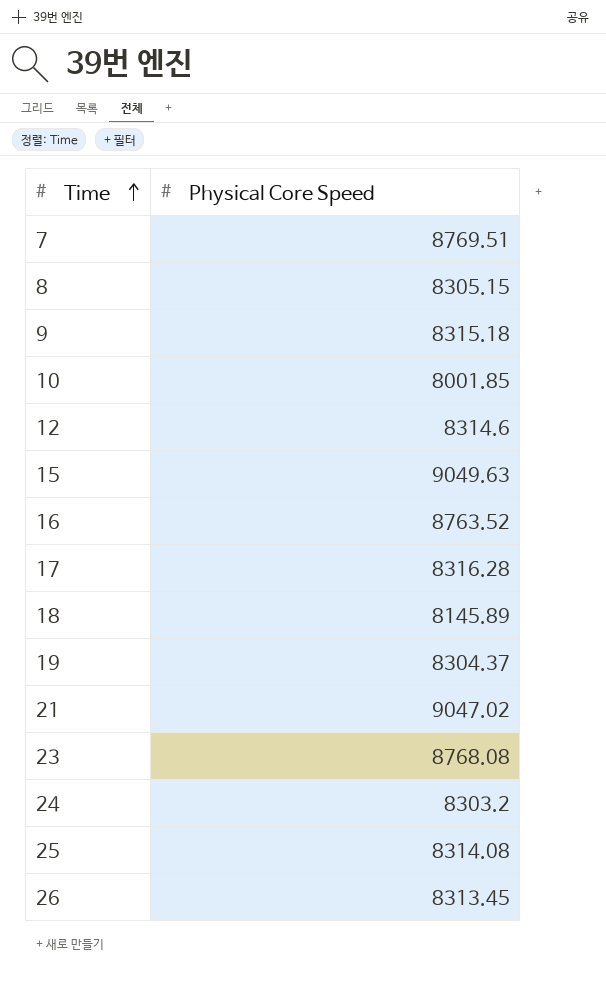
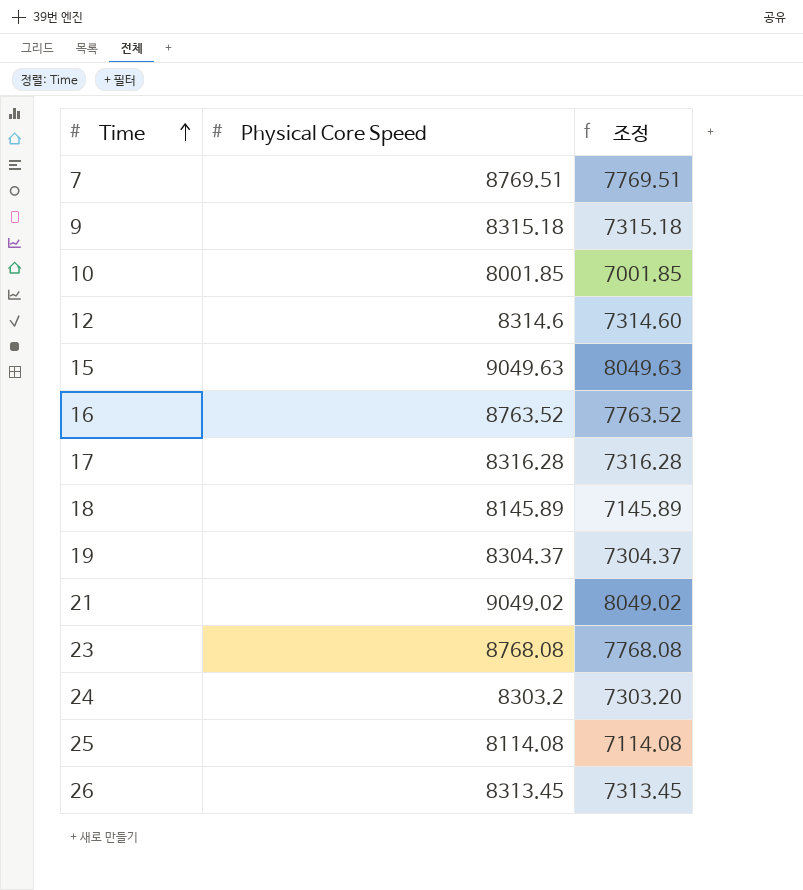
column 조정 | formula: none -> [Physical Core Speed] - 1000
row 8: 8305.15 -> none
21 | Physical Core Speed: 9047.02 -> 9049.02
25 | Physical Core Speed: 8314.08 -> 8114.08

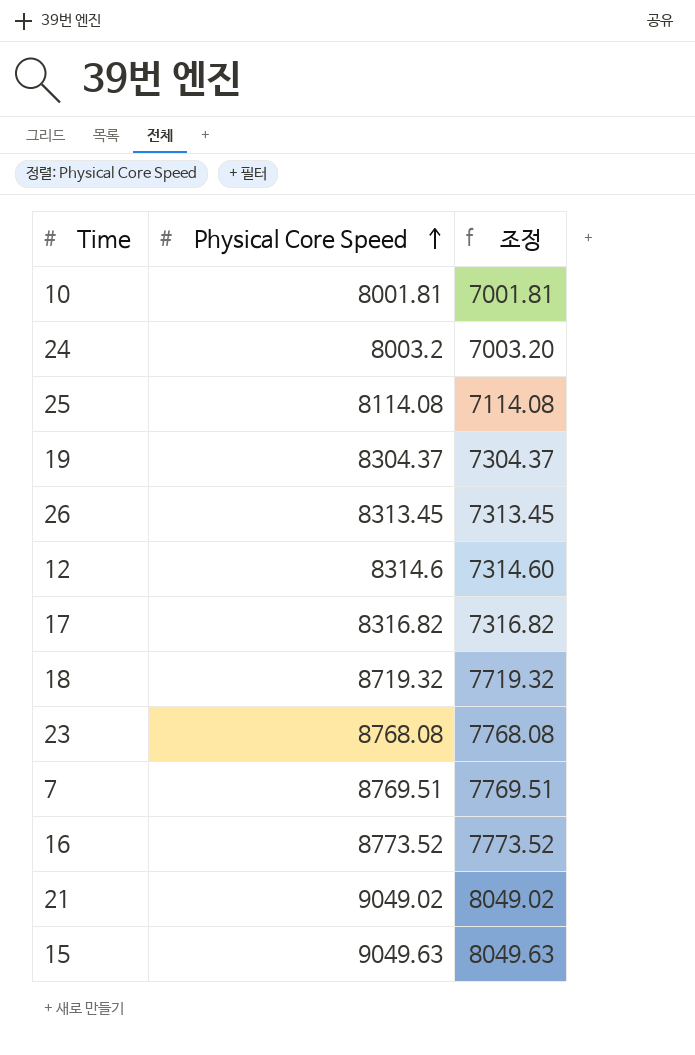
row order: Time ascending -> Physical Core Speed ascending
row 9: 8315.18 | 7315.18 -> none
10 | Physical Core Speed: 8001.85 -> 8001.81
10 | 조정: 7001.85 -> 7001.81
24 | Physical Core Speed: 8303.2 -> 8003.2
24 | 조정: 7303.20 -> 7003.20
17 | Physical Core Speed: 8316.28 -> 8316.82
17 | 조정: 7316.28 -> 7316.82
18 | Physical Core Speed: 8145.89 -> 8719.32
18 | 조정: 7145.89 -> 7719.32
16 | Physical Core Speed: 8763.52 -> 8773.52
16 | 조정: 7763.52 -> 7773.52

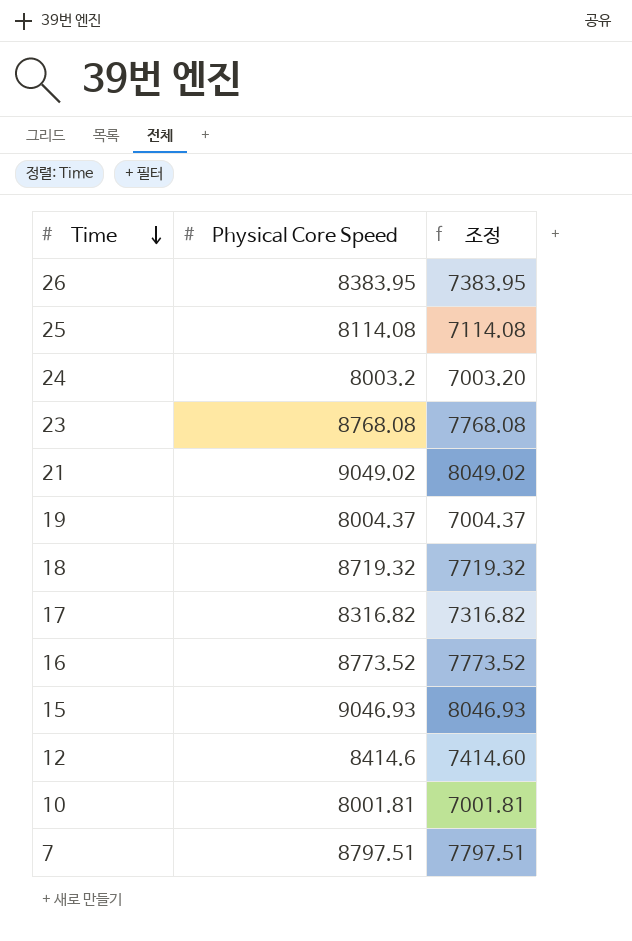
row order: Physical Core Speed ascending -> Time descending
26 | Physical Core Speed: 8313.45 -> 8383.95
26 | 조정: 7313.45 -> 7383.95
19 | Physical Core Speed: 8304.37 -> 8004.37
19 | 조정: 7304.37 -> 7004.37
15 | Physical Core Speed: 9049.63 -> 9046.93
15 | 조정: 8049.63 -> 8046.93
12 | Physical Core Speed: 8314.6 -> 8414.6
12 | 조정: 7314.60 -> 7414.60
7 | Physical Core Speed: 8769.51 -> 8797.51
7 | 조정: 7769.51 -> 7797.51

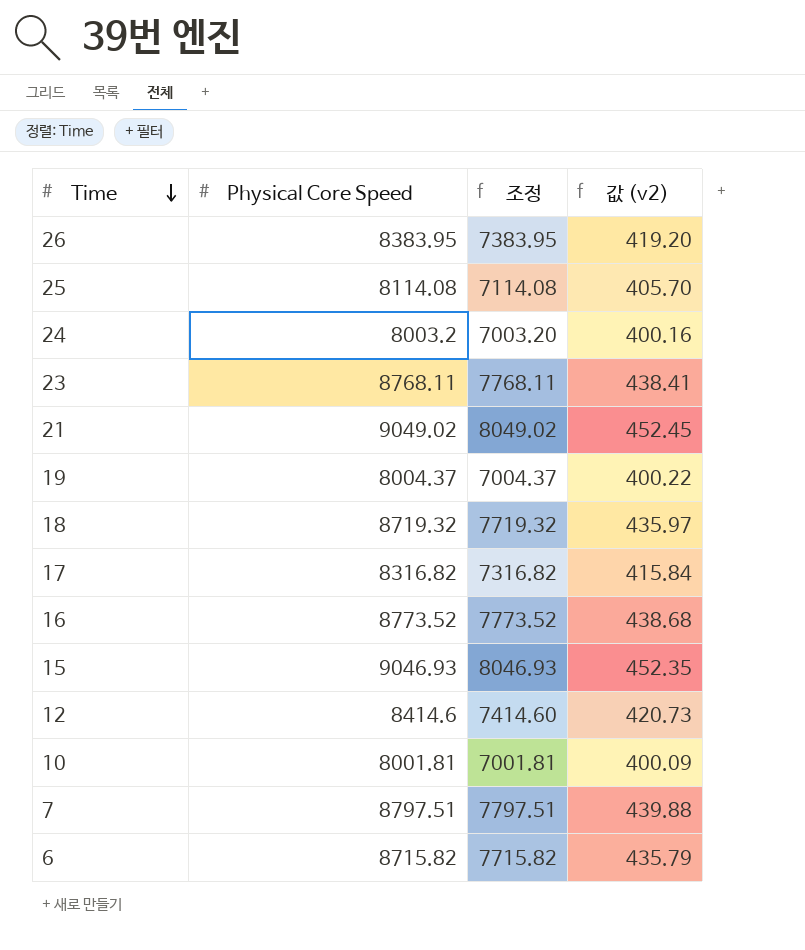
column 값 (v2) | formula: none -> [Physical Core Speed] * 0.05
23 | Physical Core Speed: 8768.08 -> 8768.11
23 | 조정: 7768.08 -> 7768.11
row 6: none -> 8715.82 | 7715.82 | 435.79

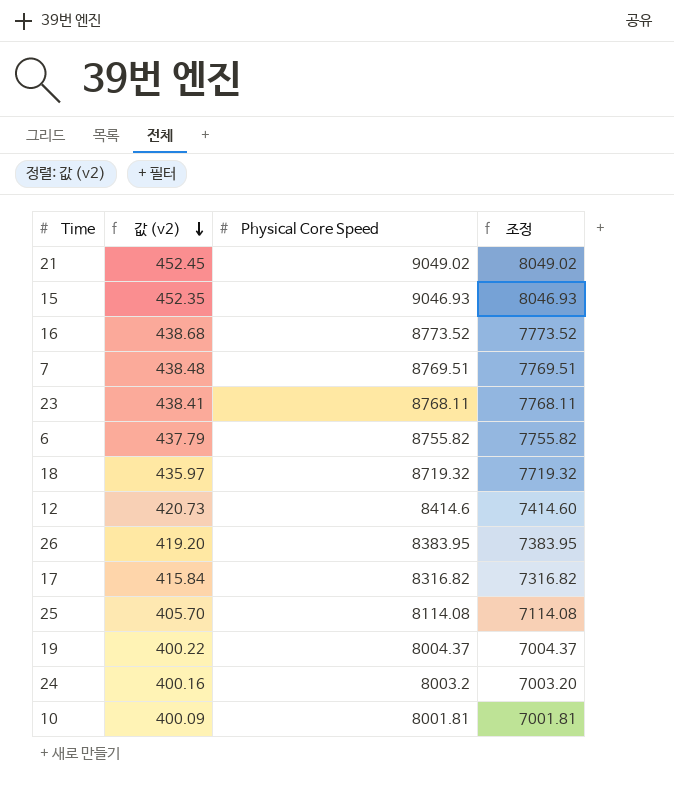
row order: Time descending -> 값 (v2) descending
column 값 (v2) | position: 4 -> 2
7 | 값 (v2): 439.88 -> 438.48
7 | Physical Core Speed: 8797.51 -> 8769.51
7 | 조정: 7797.51 -> 7769.51
6 | 값 (v2): 435.79 -> 437.79
6 | Physical Core Speed: 8715.82 -> 8755.82
6 | 조정: 7715.82 -> 7755.82

